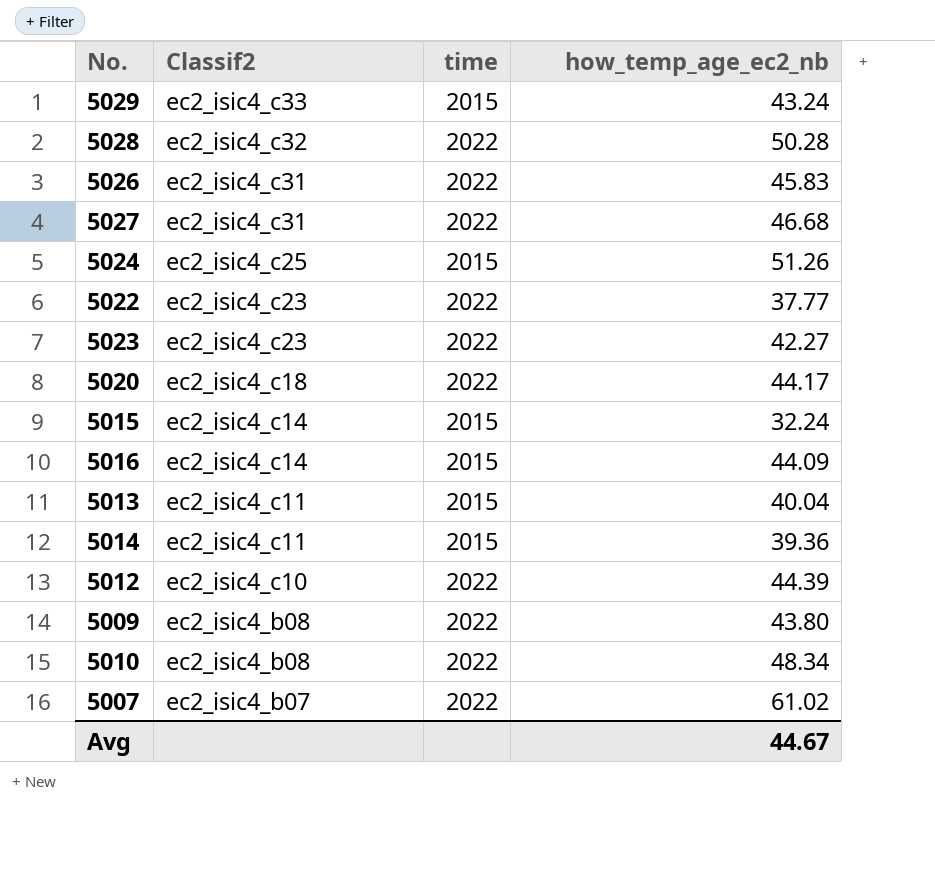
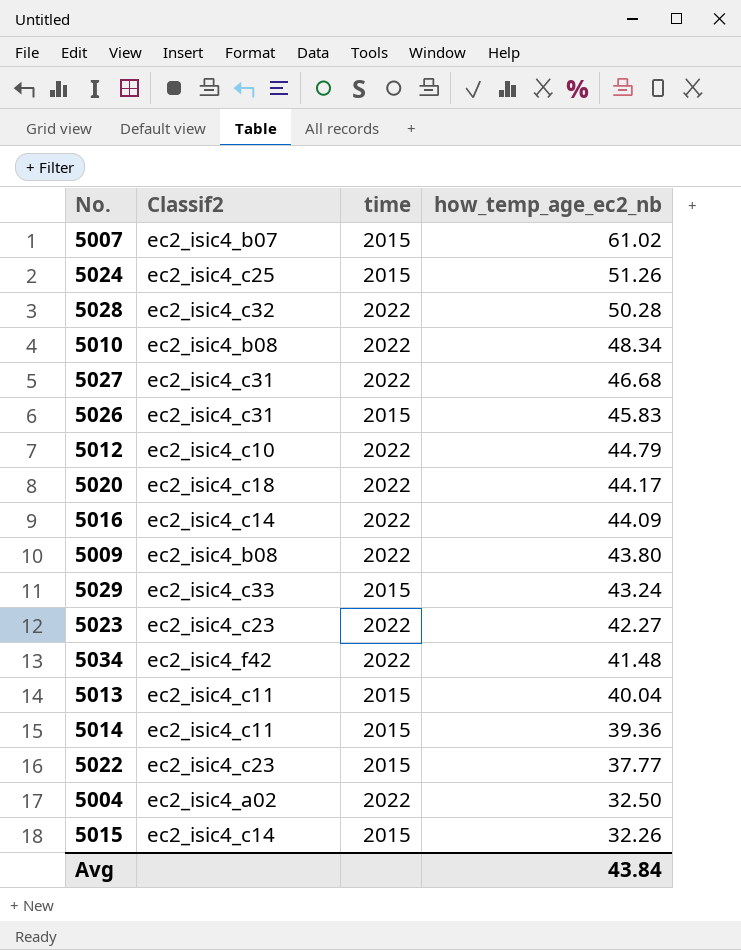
row order: Classif2 descending -> how_temp_age_ec2_nb descending
5007 | time: 2022 -> 2015
5026 | time: 2022 -> 2015
5012 | how_temp_age_ec2_nb: 44.39 -> 44.79
5016 | time: 2015 -> 2022
row 5034: none -> ec2_isic4_f42 | 2022 | 41.48
5022 | time: 2022 -> 2015
row 5004: none -> ec2_isic4_a02 | 2022 | 32.50
5015 | how_temp_age_ec2_nb: 32.24 -> 32.26
Avg | how_temp_age_ec2_nb: 44.67 -> 43.84

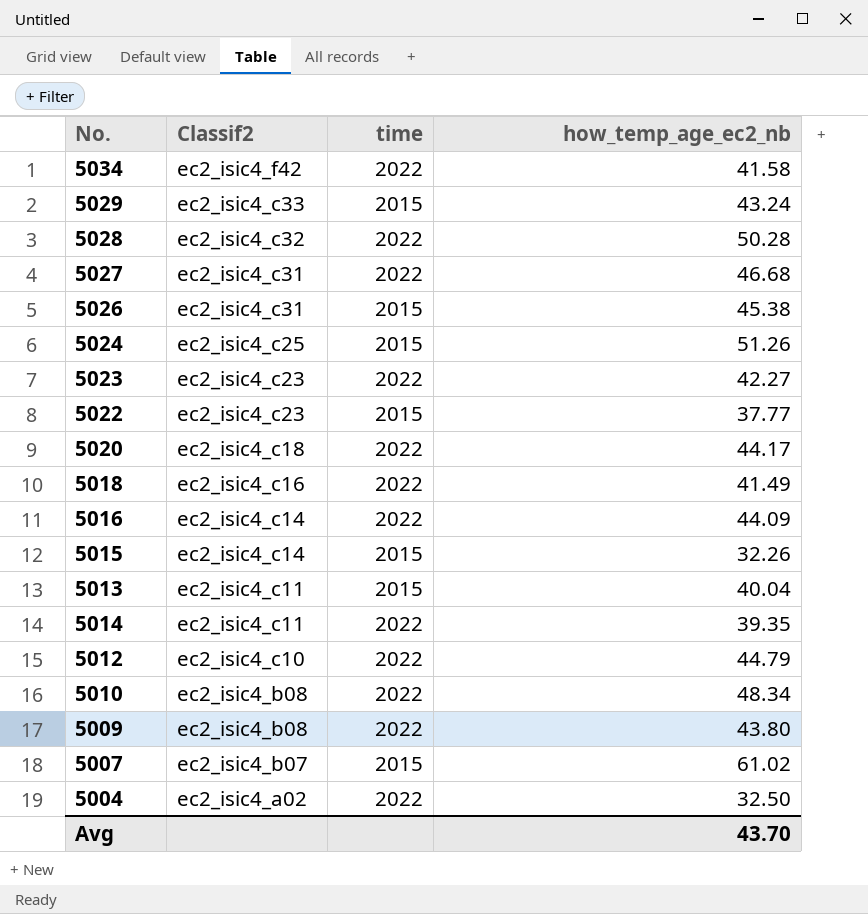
row order: how_temp_age_ec2_nb descending -> Classif2 descending
5034 | how_temp_age_ec2_nb: 41.48 -> 41.58
5026 | how_temp_age_ec2_nb: 45.83 -> 45.38
row 5018: none -> ec2_isic4_c16 | 2022 | 41.49
5014 | time: 2015 -> 2022
5014 | how_temp_age_ec2_nb: 39.36 -> 39.35
Avg | how_temp_age_ec2_nb: 43.84 -> 43.70

